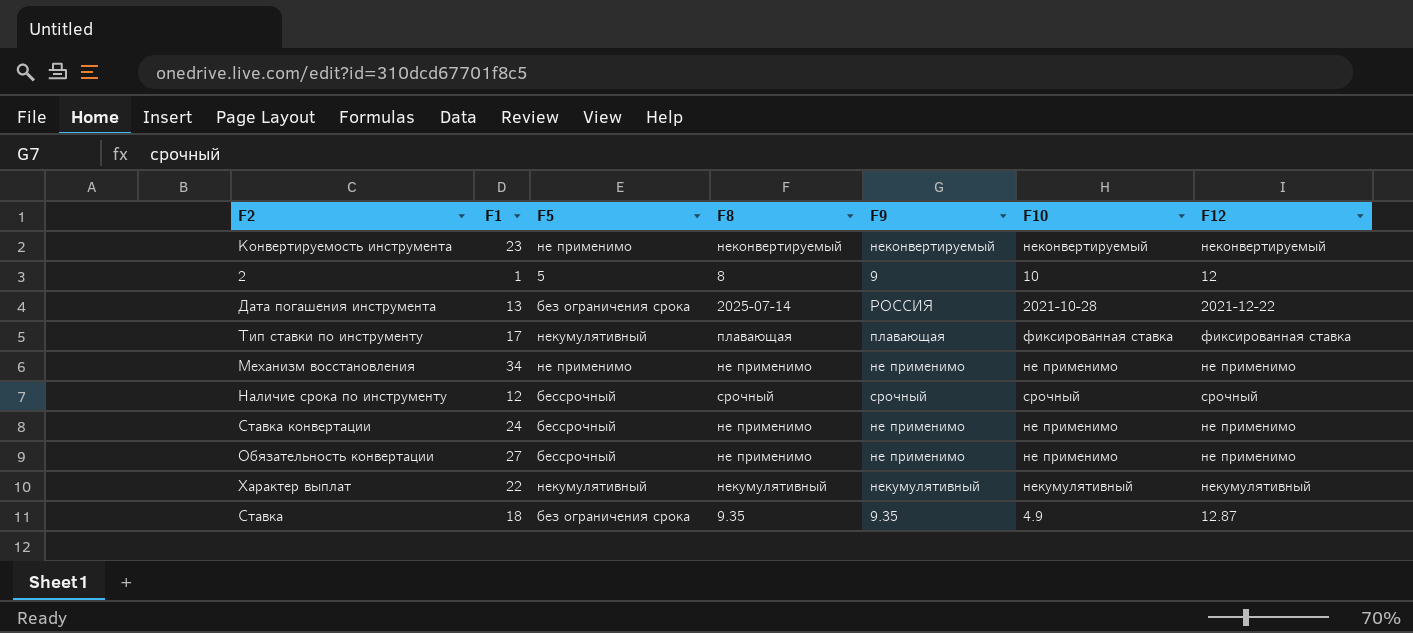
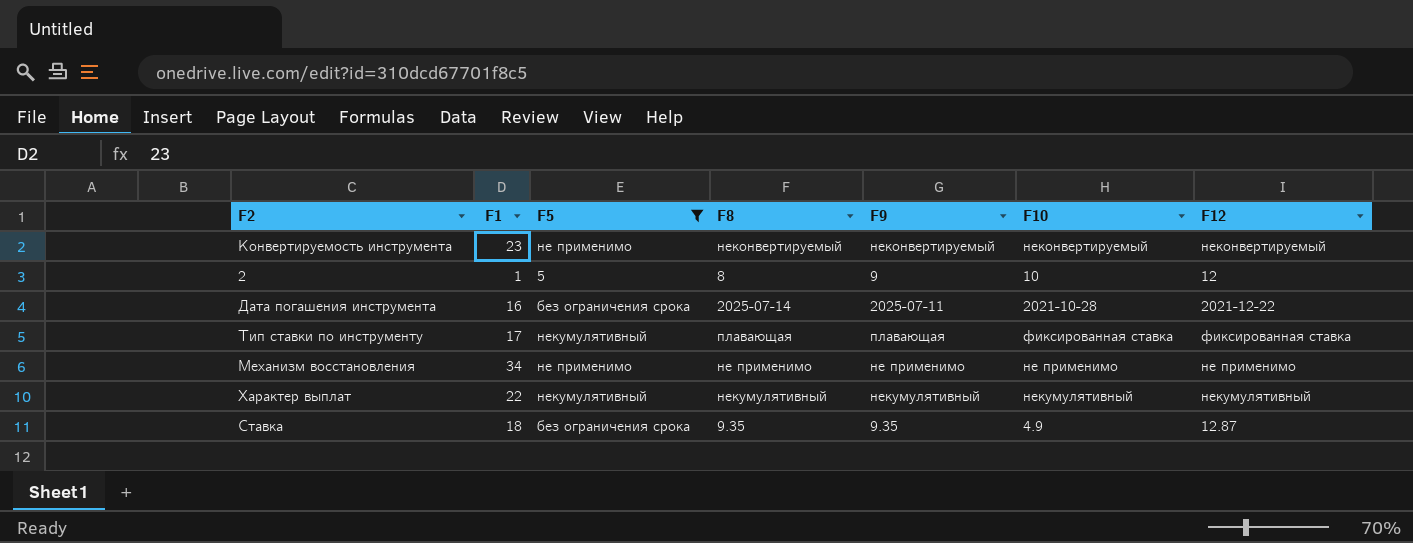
filter: none -> F5 != бессрочный
Дата погашения инструмента | F1: 13 -> 16
Дата погашения инструмента | F9: РОССИЯ -> 2025-07-11

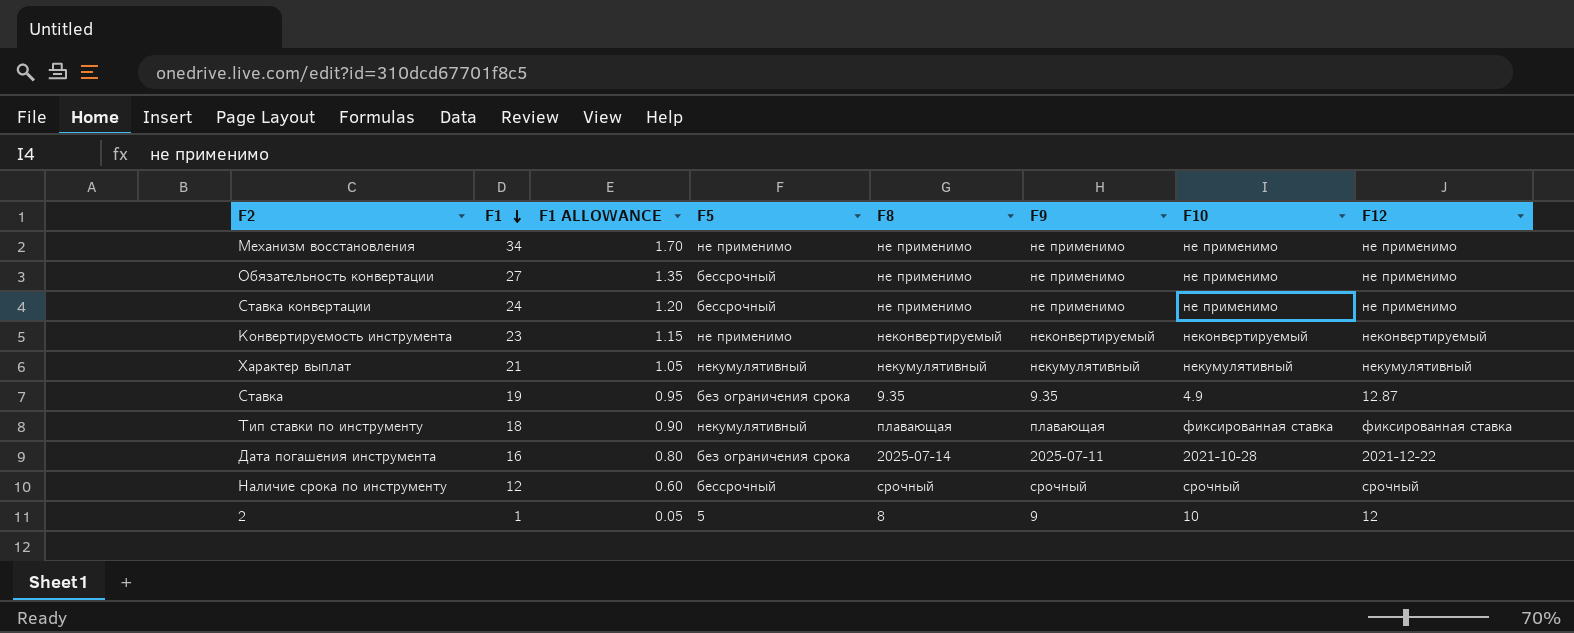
filter: F5 != бессрочный -> none
row order: none -> F1 descending
column F1 ALLOWANCE | formula: none -> [F1] * 0.05
Характер выплат | F1: 22 -> 21
Ставка | F1: 18 -> 19
Тип ставки по инструменту | F1: 17 -> 18

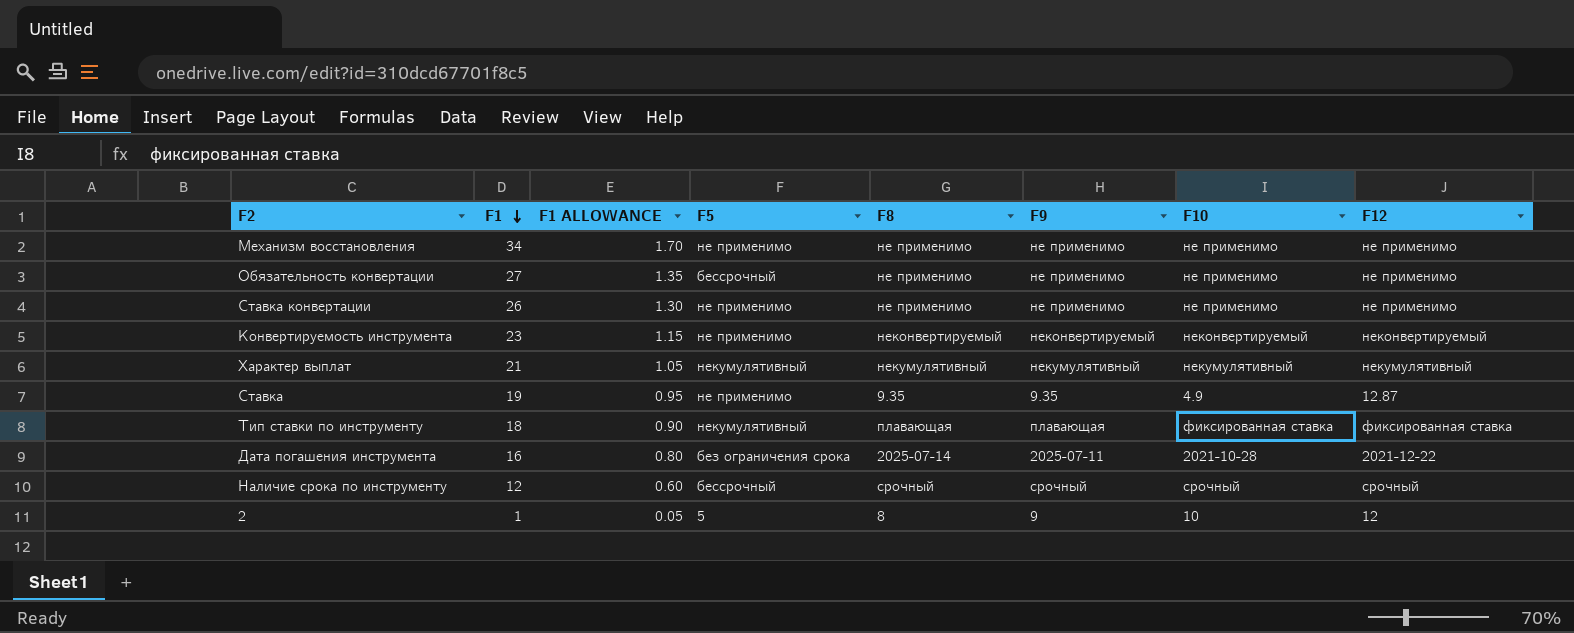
Ставка конвертации | F1: 24 -> 26
Ставка конвертации | F1 ALLOWANCE: 1.20 -> 1.30
Ставка конвертации | F5: бессрочный -> не применимо
Ставка | F5: без ограничения срока -> не применимо

